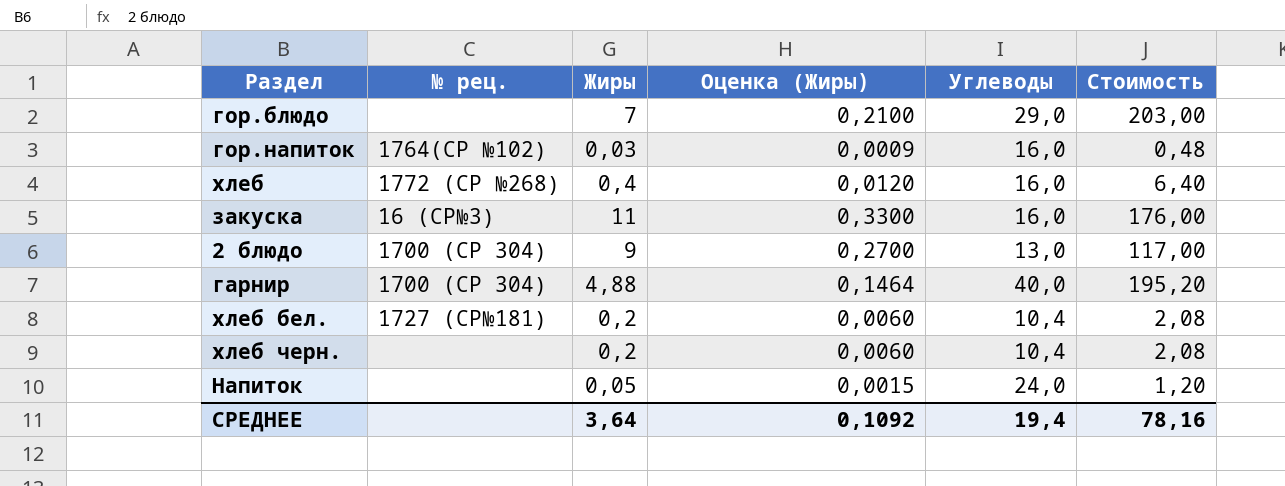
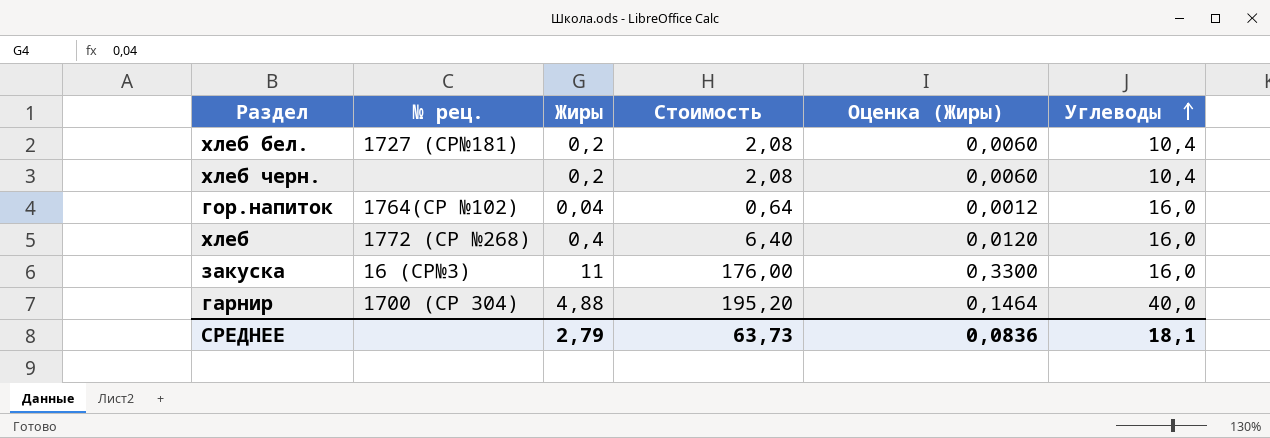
row order: none -> Углеводы ascending
column Стоимость | position: 6 -> 4
row гор.блюдо: none | 7 | 0,2100 | 29,0 | 203,00 -> none
row 2 блюдо: 1700 (СР 304) | 9 | 0,2700 | 13,0 | 117,00 -> none
row Напиток: none | 0,05 | 0,0015 | 24,0 | 1,20 -> none
гор.напиток | Жиры: 0,03 -> 0,04
гор.напиток | Стоимость: 0,48 -> 0,64
гор.напиток | Оценка (Жиры): 0,0009 -> 0,0012
СРЕДНЕЕ | Жиры: 3,64 -> 2,79
СРЕДНЕЕ | Стоимость: 78,16 -> 63,73
СРЕДНЕЕ | Оценка (Жиры): 0,1092 -> 0,0836
СРЕДНЕЕ | Углеводы: 19,4 -> 18,1

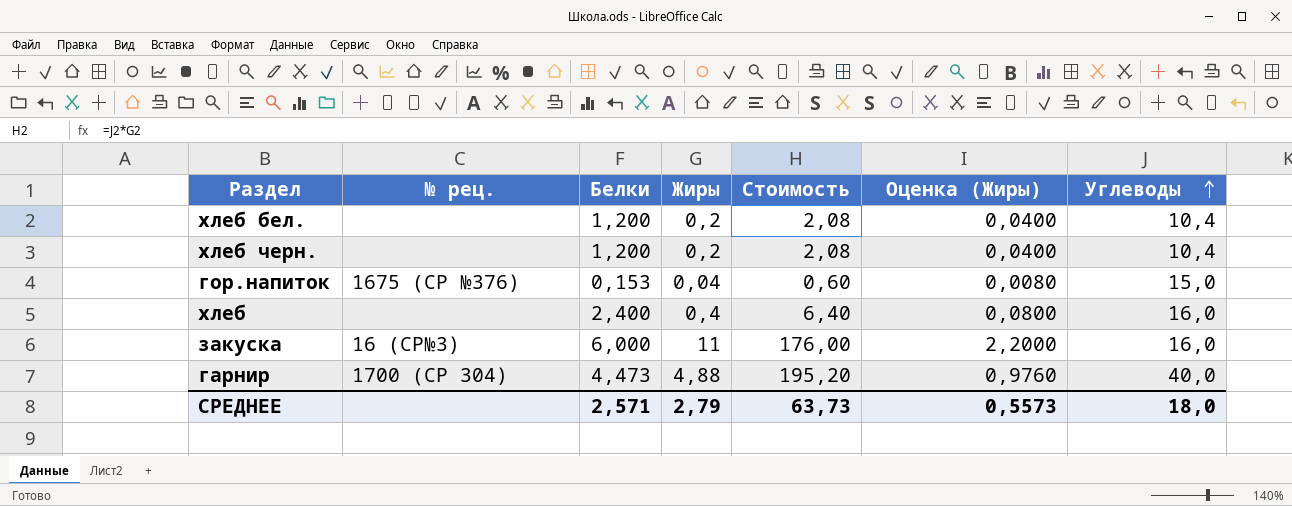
column Белки | position: none -> 3
column Оценка (Жиры) | formula: [Жиры] * 0,03 -> [Жиры] * 0,2
хлеб бел. | № рец.: 1727 (СР№181) -> none
гор.напиток | № рец.: 1764(СР №102) -> 1675 (СР №376)
гор.напиток | Стоимость: 0,64 -> 0,60
гор.напиток | Углеводы: 16,0 -> 15,0
хлеб | № рец.: 1772 (СР №268) -> none
СРЕДНЕЕ | Оценка (Жиры): 0,0836 -> 0,5573
СРЕДНЕЕ | Углеводы: 18,1 -> 18,0

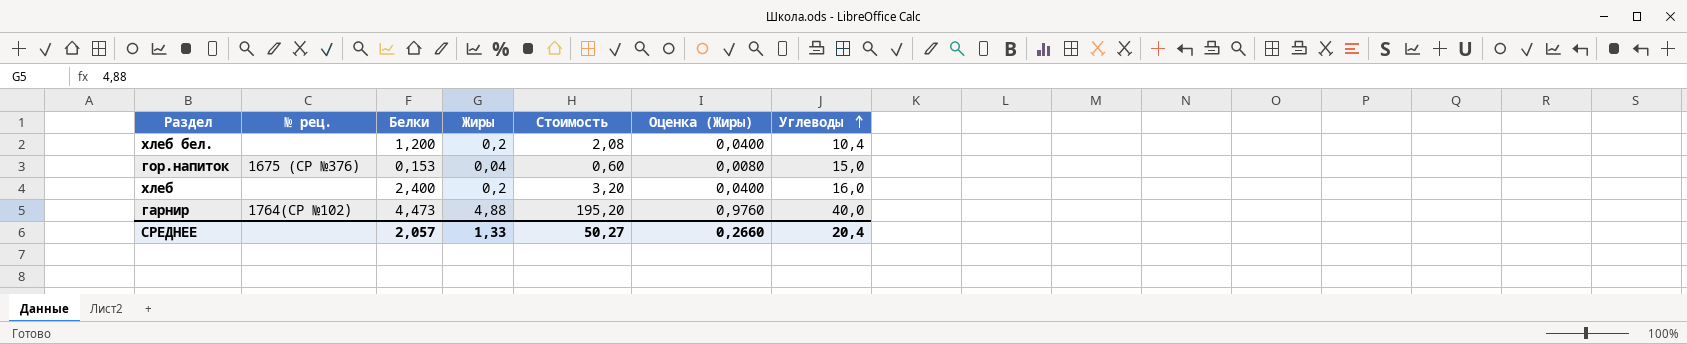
row хлеб черн.: none | 1,200 | 0,2 | 2,08 | 0,0400 | 10,4 -> none
row закуска: 16 (СР№3) | 6,000 | 11 | 176,00 | 2,2000 | 16,0 -> none
хлеб | Жиры: 0,4 -> 0,2
хлеб | Стоимость: 6,40 -> 3,20
хлеб | Оценка (Жиры): 0,0800 -> 0,0400
гарнир | № рец.: 1700 (СР 304) -> 1764(СР №102)
СРЕДНЕЕ | Белки: 2,571 -> 2,057
СРЕДНЕЕ | Жиры: 2,79 -> 1,33
СРЕДНЕЕ | Стоимость: 63,73 -> 50,27
СРЕДНЕЕ | Оценка (Жиры): 0,5573 -> 0,2660
СРЕДНЕЕ | Углеводы: 18,0 -> 20,4

